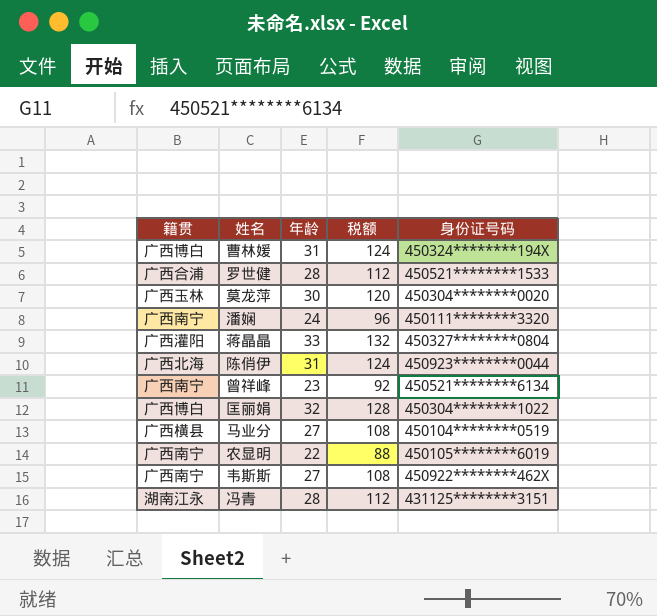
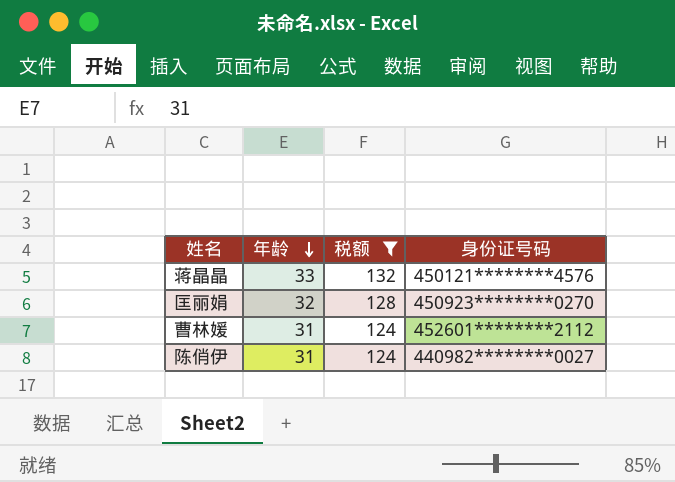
filter: none -> 税额 >= 124
row order: none -> 年龄 descending
column 籍贯 | position: 1 -> none
蒋晶晶 | 身份证号码: 450327********0804 -> 450121********4576
匡丽娟 | 身份证号码: 450304********1022 -> 450923********0270
曹林媛 | 身份证号码: 450324********194X -> 452601********2112
陈俏伊 | 身份证号码: 450923********0044 -> 440982********0027

